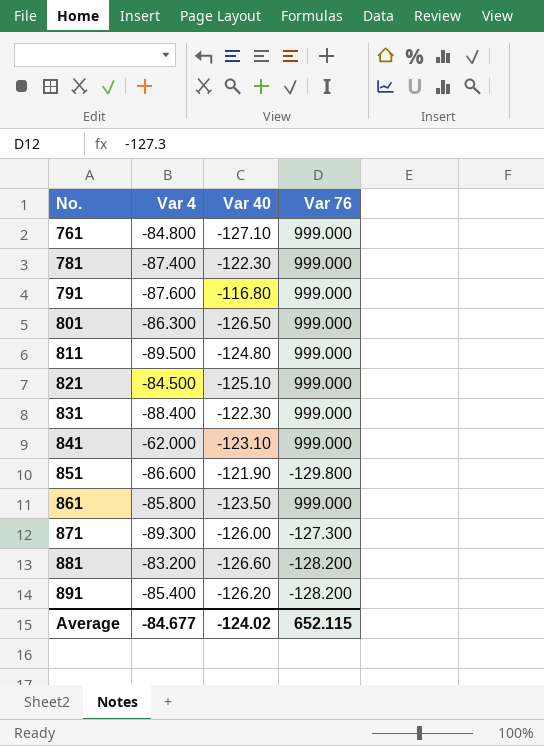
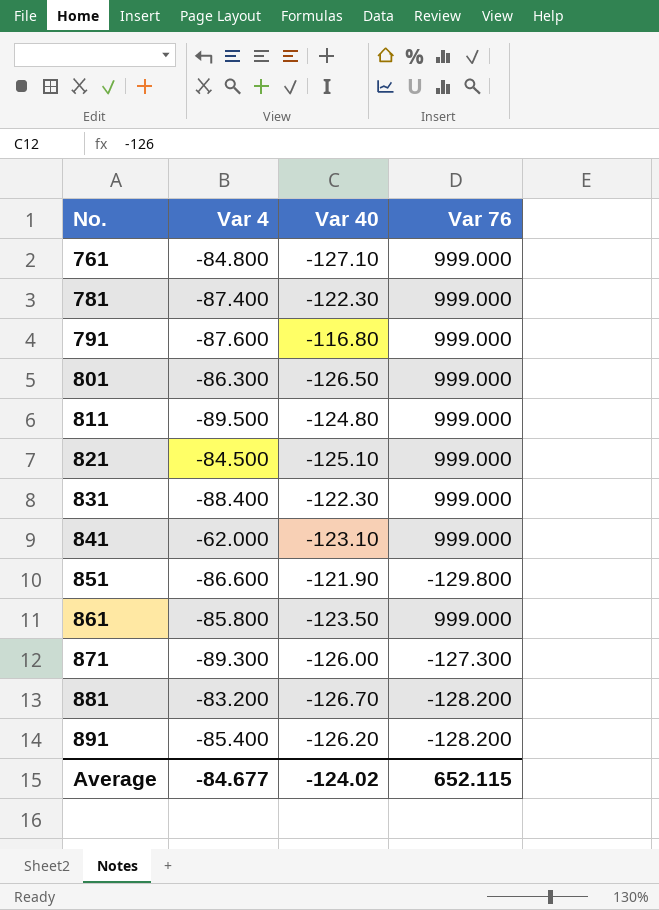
881 | Var 40: -126.60 -> -126.70

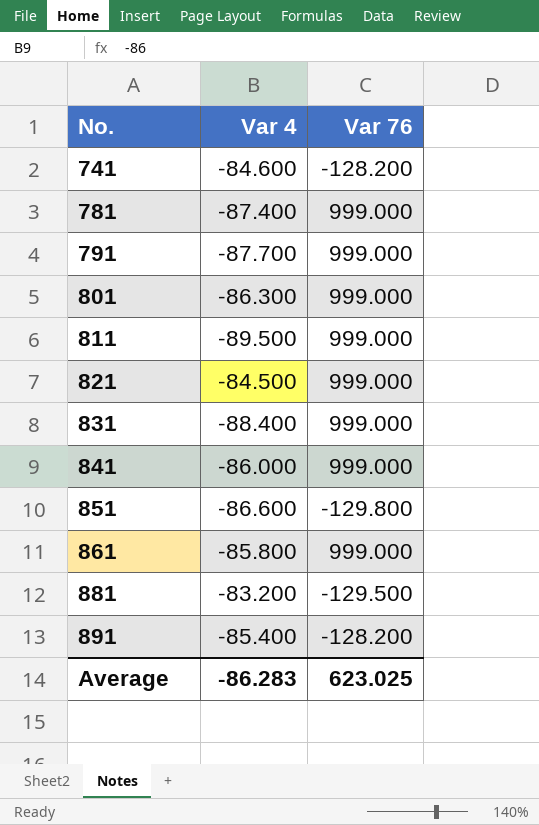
column Var 40 | position: 3 -> none
row 761: -84.800 | -127.10 | 999.000 -> none
row 871: -89.300 | -126.00 | -127.300 -> none
row 741: none -> -84.600 | -128.200
791 | Var 4: -87.600 -> -87.700
841 | Var 4: -62.000 -> -86.000
881 | Var 76: -128.200 -> -129.500
Average | Var 4: -84.677 -> -86.283
Average | Var 76: 652.115 -> 623.025

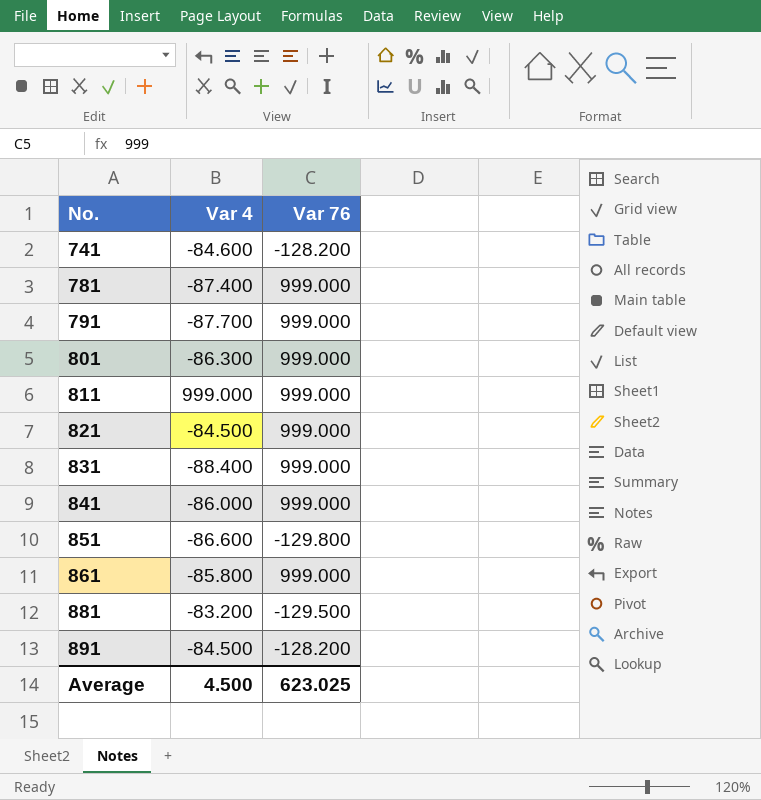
811 | Var 4: -89.500 -> 999.000
891 | Var 4: -85.400 -> -84.500
Average | Var 4: -86.283 -> 4.500

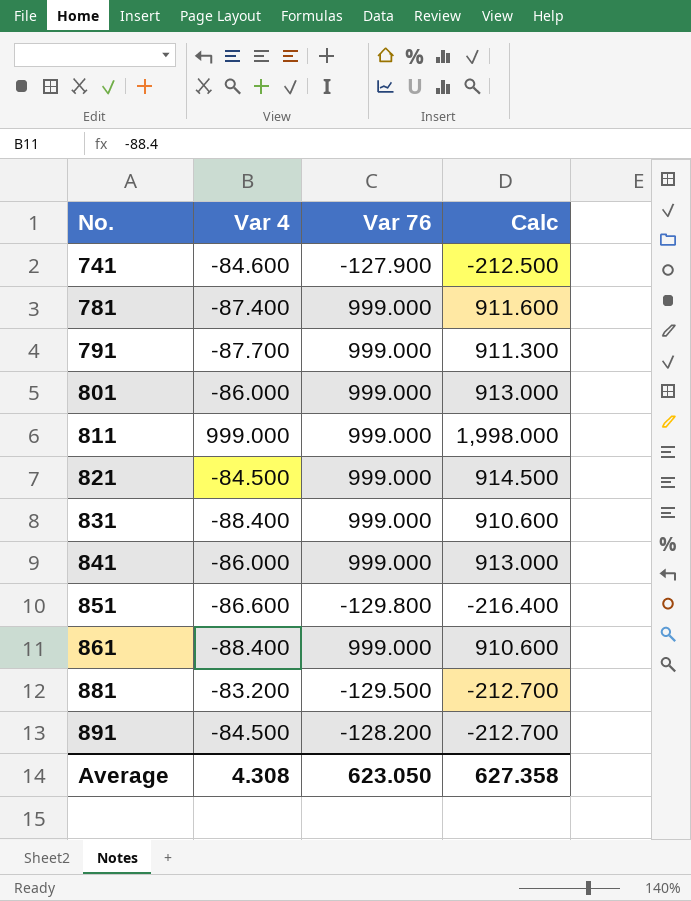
column Calc | formula: none -> [Var 4] + [Var 76]
741 | Var 76: -128.200 -> -127.900
801 | Var 4: -86.300 -> -86.000
861 | Var 4: -85.800 -> -88.400
Average | Var 4: 4.500 -> 4.308
Average | Var 76: 623.025 -> 623.050

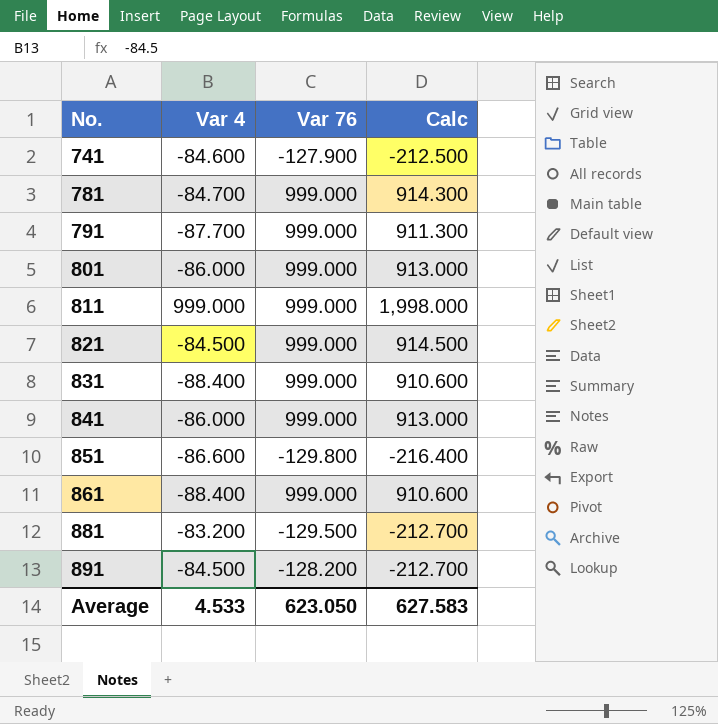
781 | Var 4: -87.400 -> -84.700
781 | Calc: 911.600 -> 914.300
Average | Var 4: 4.308 -> 4.533
Average | Calc: 627.358 -> 627.583

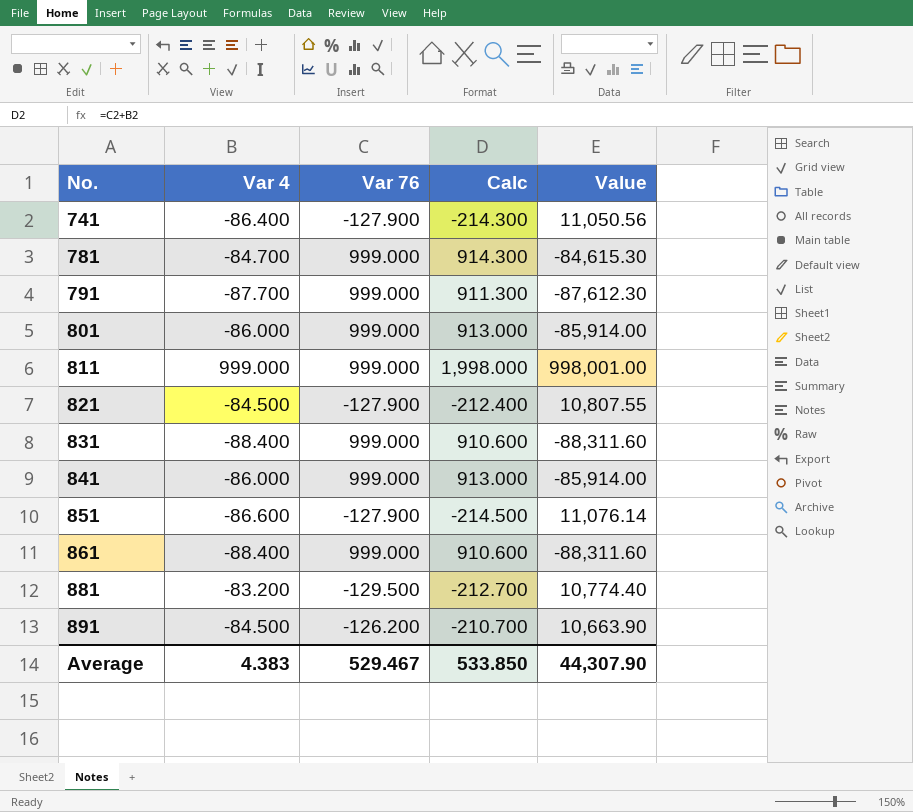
column Value | formula: none -> [Var 4] * [Var 76]
741 | Var 4: -84.600 -> -86.400
741 | Calc: -212.500 -> -214.300
821 | Var 76: 999.000 -> -127.900
821 | Calc: 914.500 -> -212.400
851 | Var 76: -129.800 -> -127.900
851 | Calc: -216.400 -> -214.500
891 | Var 76: -128.200 -> -126.200
891 | Calc: -212.700 -> -210.700
Average | Var 4: 4.533 -> 4.383
Average | Var 76: 623.050 -> 529.467
Average | Calc: 627.583 -> 533.850

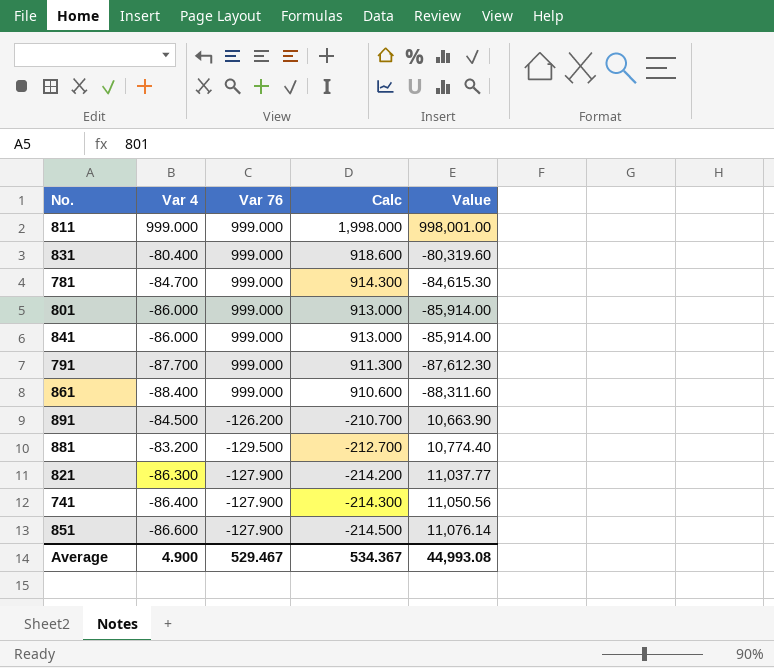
row order: No. ascending -> Calc descending
831 | Var 4: -88.400 -> -80.400
831 | Calc: 910.600 -> 918.600
831 | Value: -88,311.60 -> -80,319.60
821 | Var 4: -84.500 -> -86.300
821 | Calc: -212.400 -> -214.200
821 | Value: 10,807.55 -> 11,037.77
Average | Var 4: 4.383 -> 4.900
Average | Calc: 533.850 -> 534.367
Average | Value: 44,307.90 -> 44,993.08

